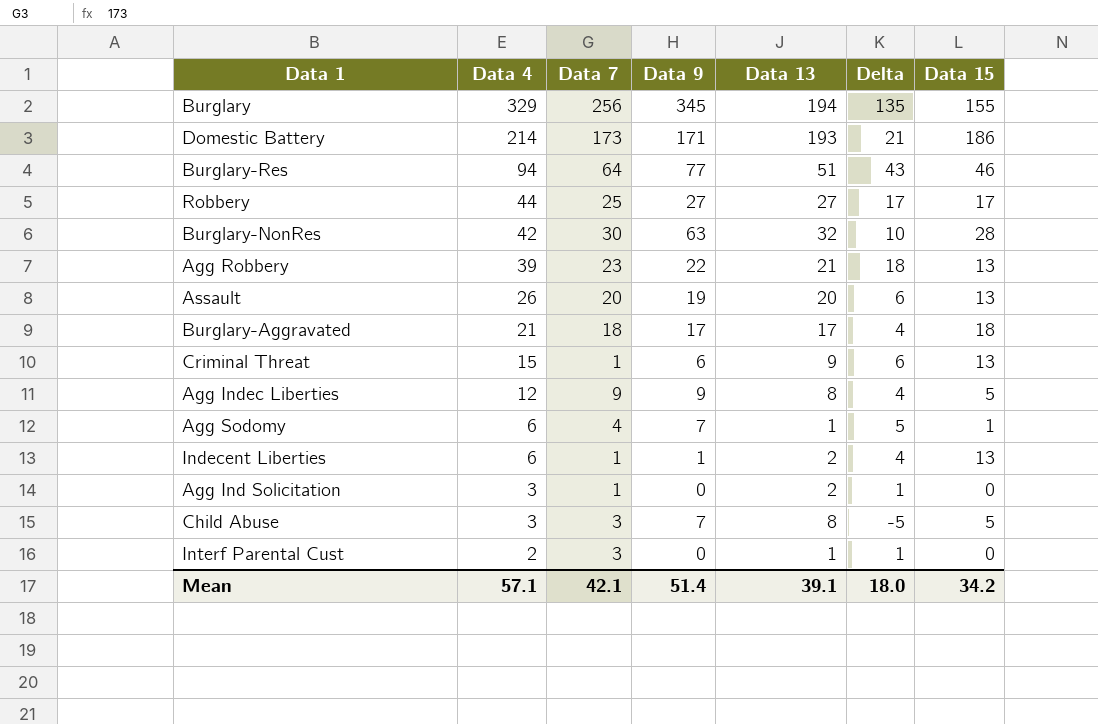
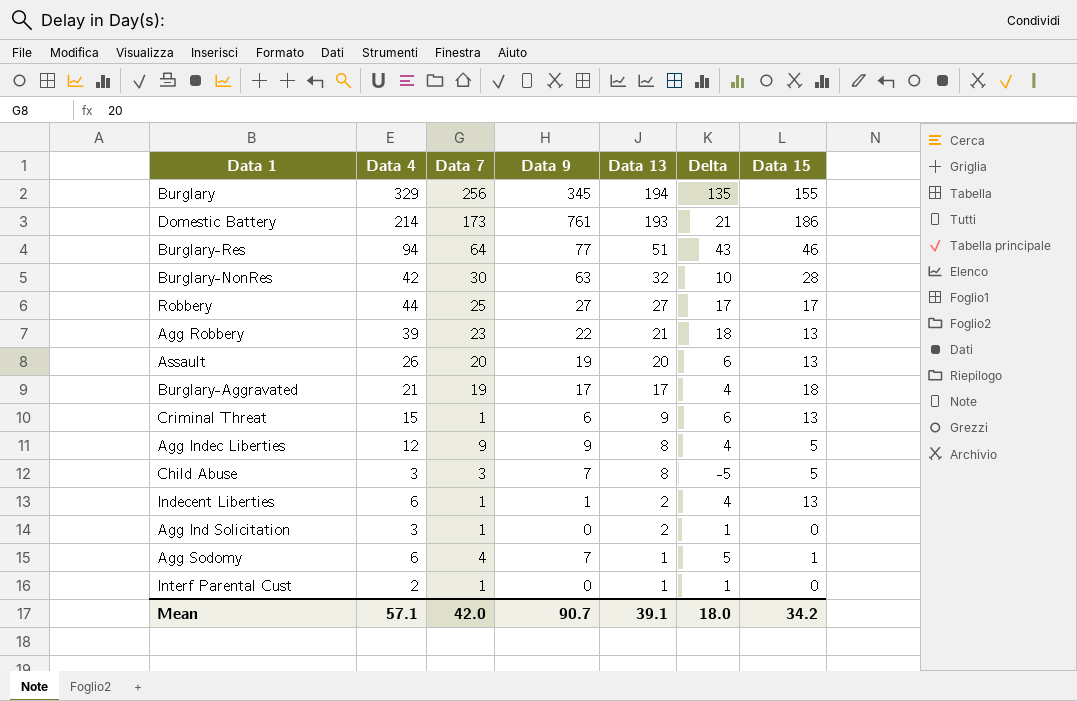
row order: Data 4 descending -> Data 13 descending
Domestic Battery | Data 9: 171 -> 761
Burglary-Aggravated | Data 7: 18 -> 19
Interf Parental Cust | Data 7: 3 -> 1
Mean | Data 7: 42.1 -> 42.0
Mean | Data 9: 51.4 -> 90.7

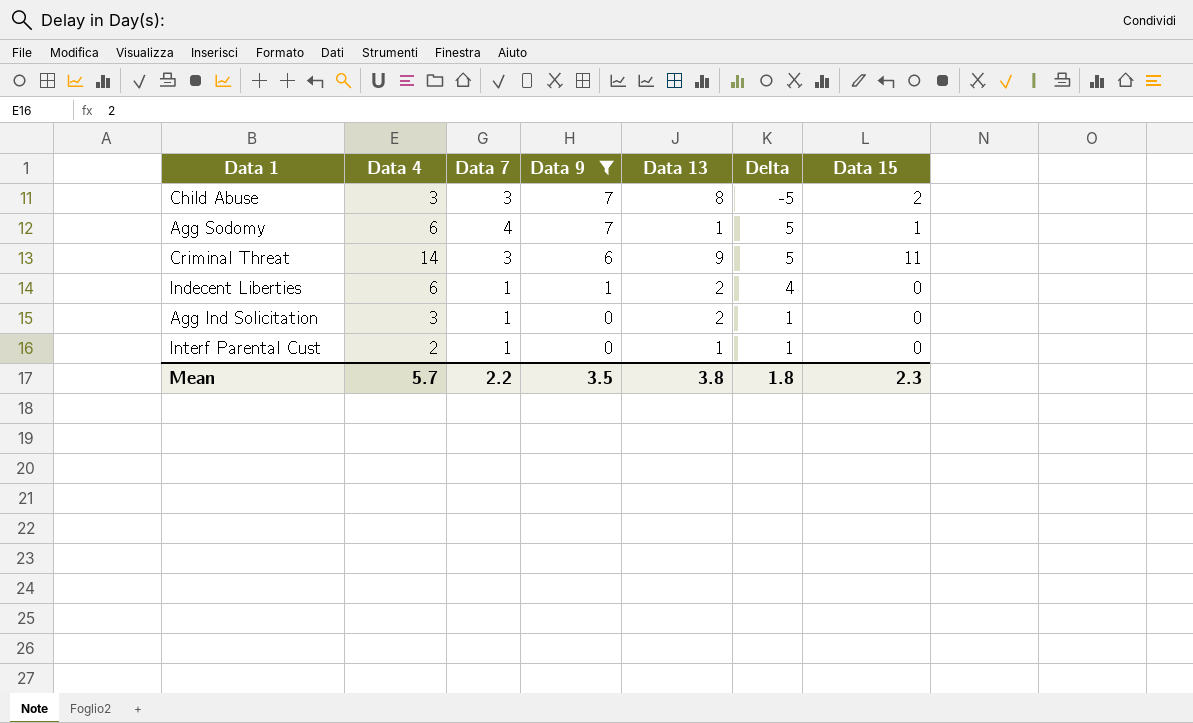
filter: none -> Data 9 <= 7
row order: Data 13 descending -> Data 9 descending
Child Abuse | Data 15: 5 -> 2
Criminal Threat | Data 4: 15 -> 14
Criminal Threat | Data 7: 1 -> 3
Criminal Threat | Delta: 6 -> 5
Criminal Threat | Data 15: 13 -> 11
Indecent Liberties | Data 15: 13 -> 0
Mean | Data 4: 57.1 -> 5.7
Mean | Data 7: 42.0 -> 2.2
Mean | Data 9: 90.7 -> 3.5
Mean | Data 13: 39.1 -> 3.8
Mean | Delta: 18.0 -> 1.8
Mean | Data 15: 34.2 -> 2.3

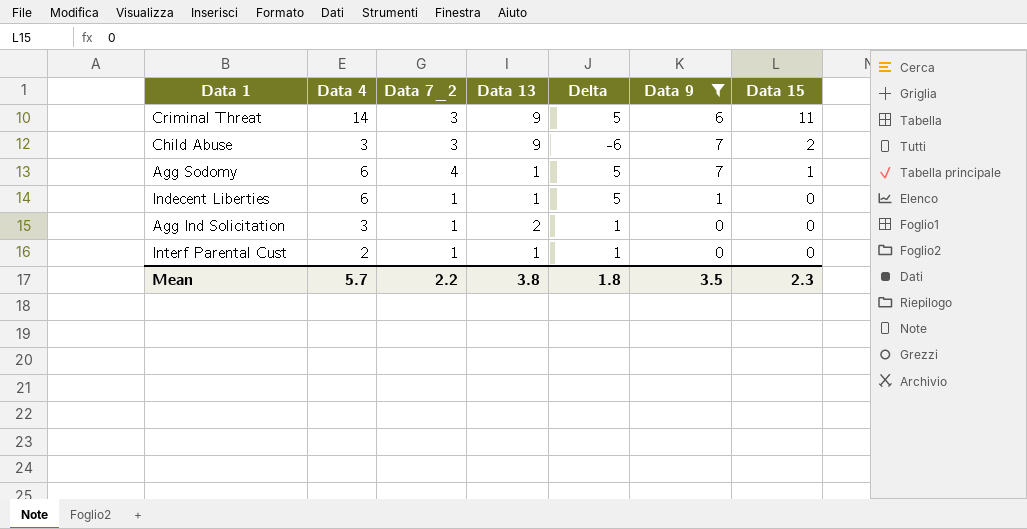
row order: Data 9 descending -> Data 15 descending
column name: Data 7 -> Data 7_2
column Data 9 | position: 4 -> 6
Child Abuse | Data 13: 8 -> 9
Child Abuse | Delta: -5 -> -6
Indecent Liberties | Data 13: 2 -> 1
Indecent Liberties | Delta: 4 -> 5

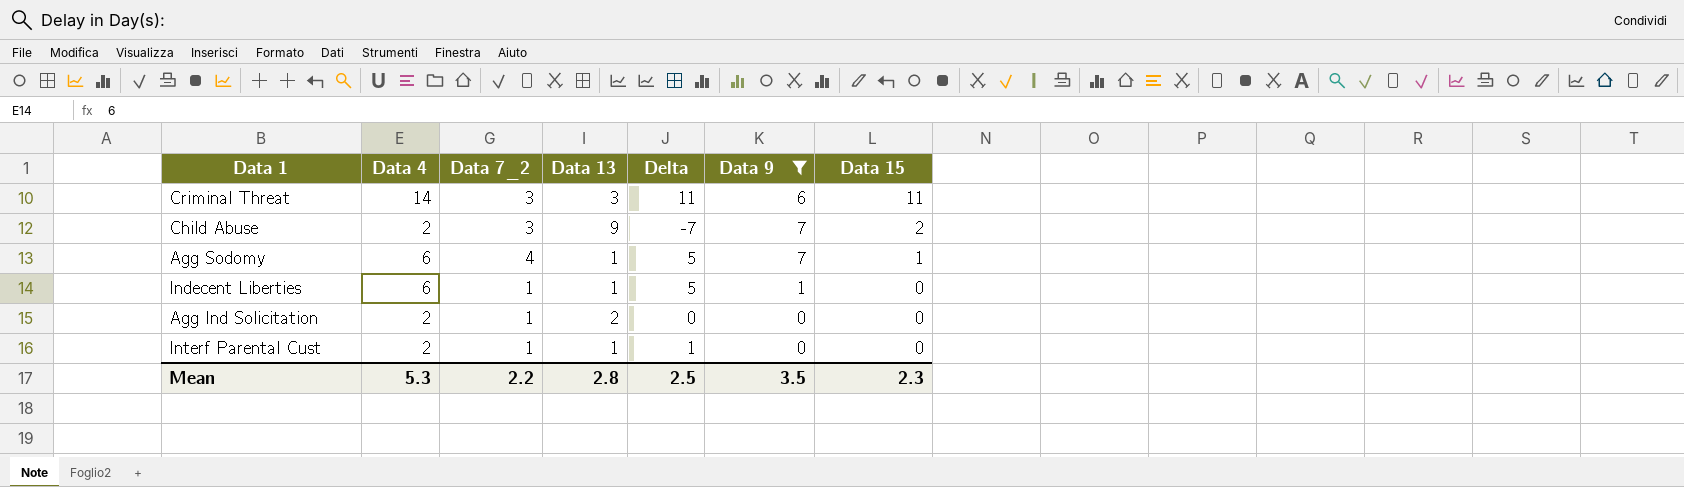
Criminal Threat | Data 13: 9 -> 3
Criminal Threat | Delta: 5 -> 11
Child Abuse | Data 4: 3 -> 2
Child Abuse | Delta: -6 -> -7
Agg Ind Solicitation | Data 4: 3 -> 2
Agg Ind Solicitation | Delta: 1 -> 0
Mean | Data 4: 5.7 -> 5.3
Mean | Data 13: 3.8 -> 2.8
Mean | Delta: 1.8 -> 2.5

